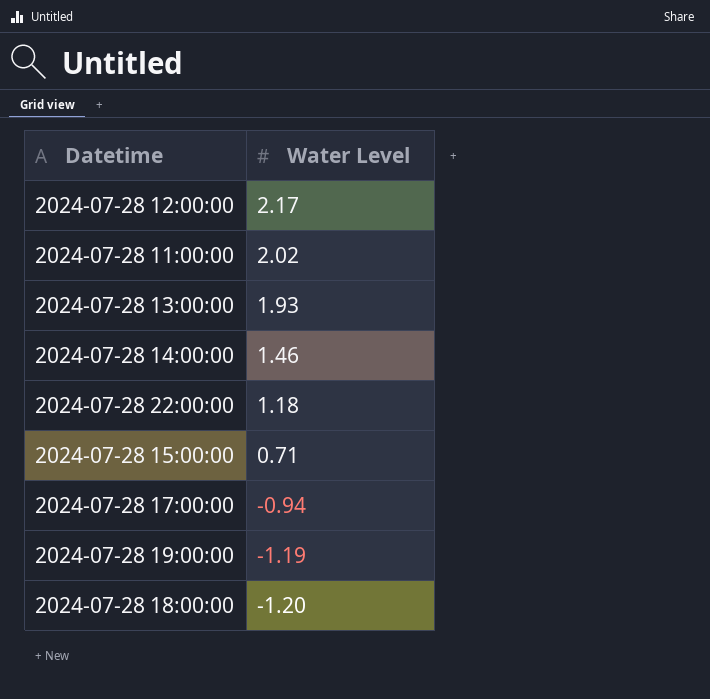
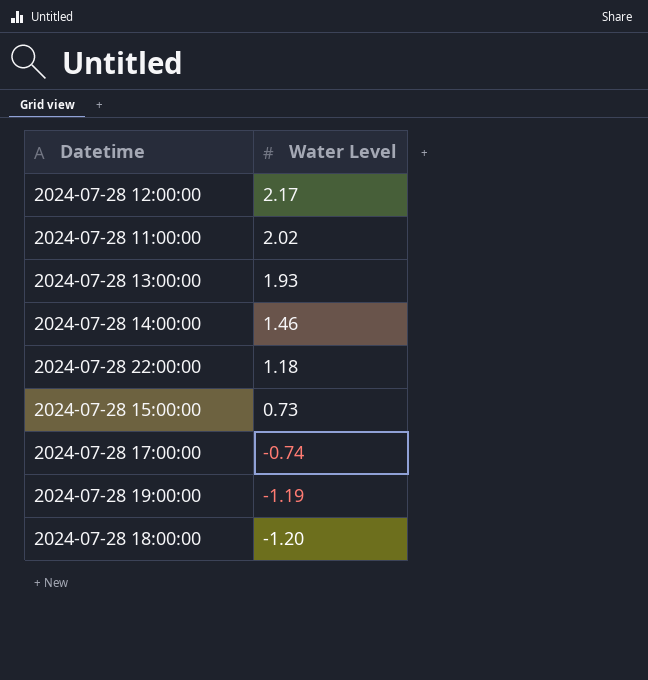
2024-07-28 15:00:00 | Water Level: 0.71 -> 0.73
2024-07-28 17:00:00 | Water Level: -0.94 -> -0.74

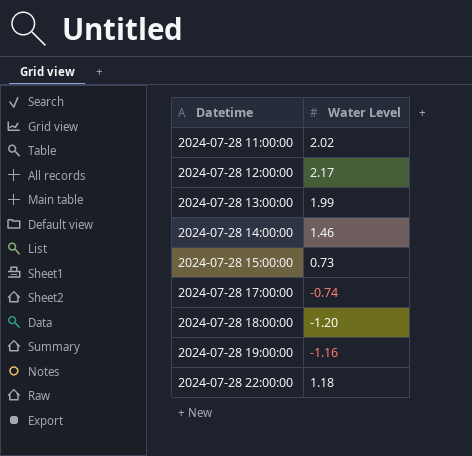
row order: Water Level descending -> Datetime ascending
2024-07-28 13:00:00 | Water Level: 1.93 -> 1.99
2024-07-28 19:00:00 | Water Level: -1.19 -> -1.16

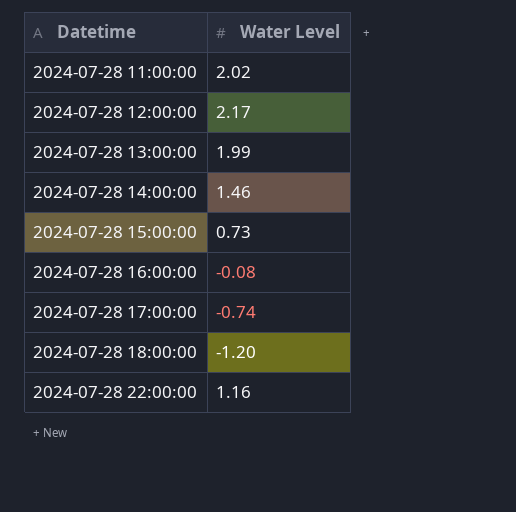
row 2024-07-28 19:00:00: -1.16 -> none
row 2024-07-28 16:00:00: none -> -0.08
2024-07-28 22:00:00 | Water Level: 1.18 -> 1.16

